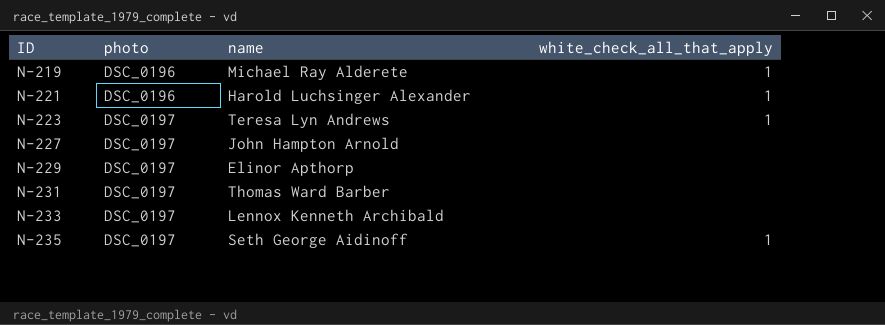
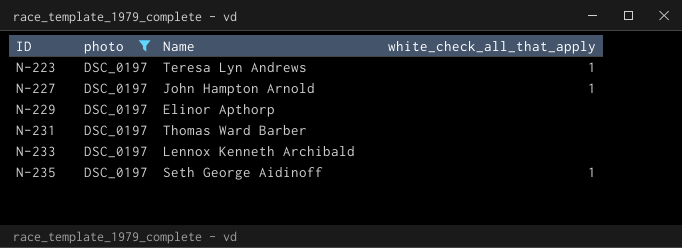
filter: none -> photo = DSC_0197
column name: name -> Name
N-227 | white_check_all_that_apply: none -> 1

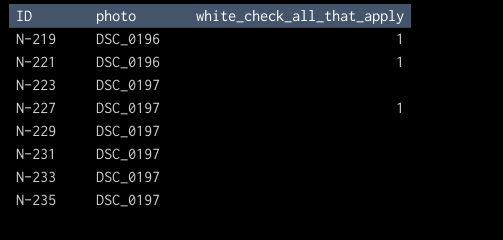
filter: photo = DSC_0197 -> none
column Name | position: 3 -> none
N-223 | white_check_all_that_apply: 1 -> none
N-235 | white_check_all_that_apply: 1 -> none

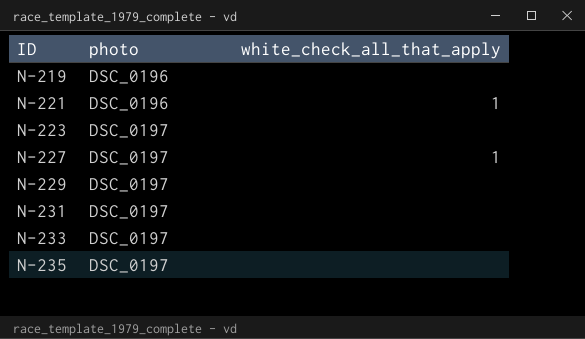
N-219 | white_check_all_that_apply: 1 -> none

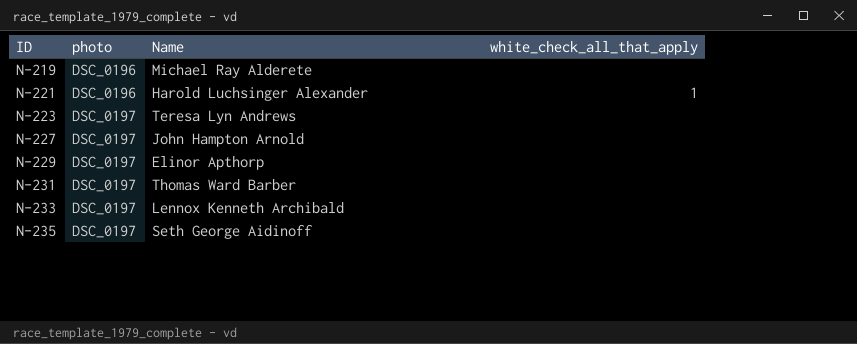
column Name | position: none -> 3
N-227 | white_check_all_that_apply: 1 -> none

